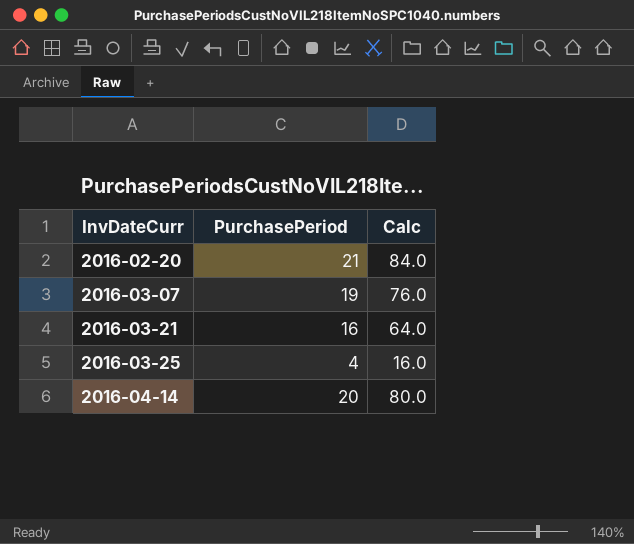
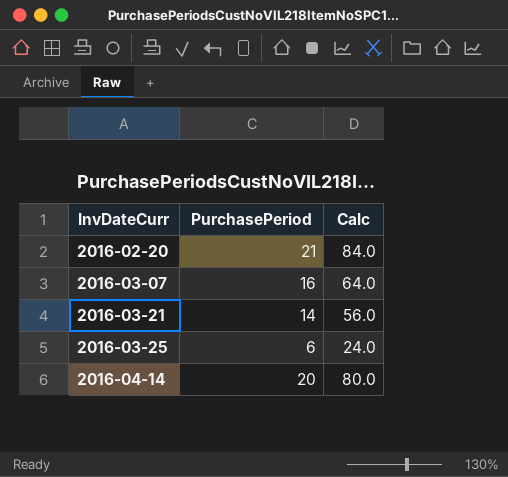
2016-03-07 | PurchasePeriod: 19 -> 16
2016-03-07 | Calc: 76.0 -> 64.0
2016-03-21 | PurchasePeriod: 16 -> 14
2016-03-21 | Calc: 64.0 -> 56.0
2016-03-25 | PurchasePeriod: 4 -> 6
2016-03-25 | Calc: 16.0 -> 24.0

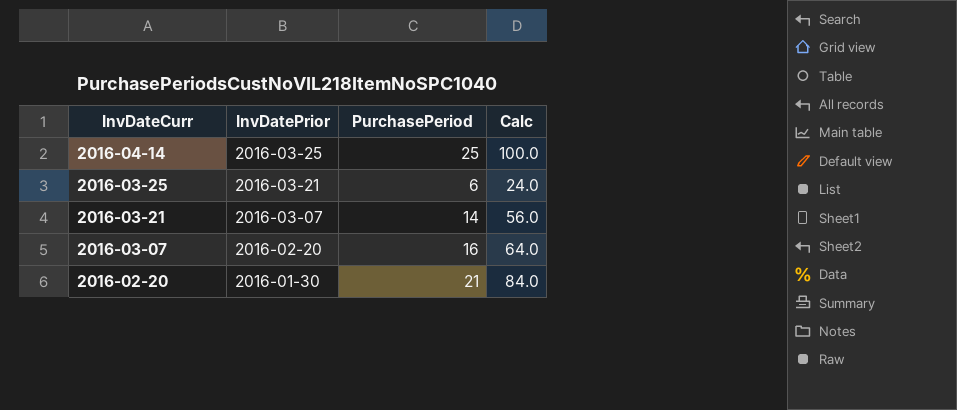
row order: InvDateCurr ascending -> InvDateCurr descending
column InvDatePrior | position: none -> 2
2016-04-14 | PurchasePeriod: 20 -> 25
2016-04-14 | Calc: 80.0 -> 100.0

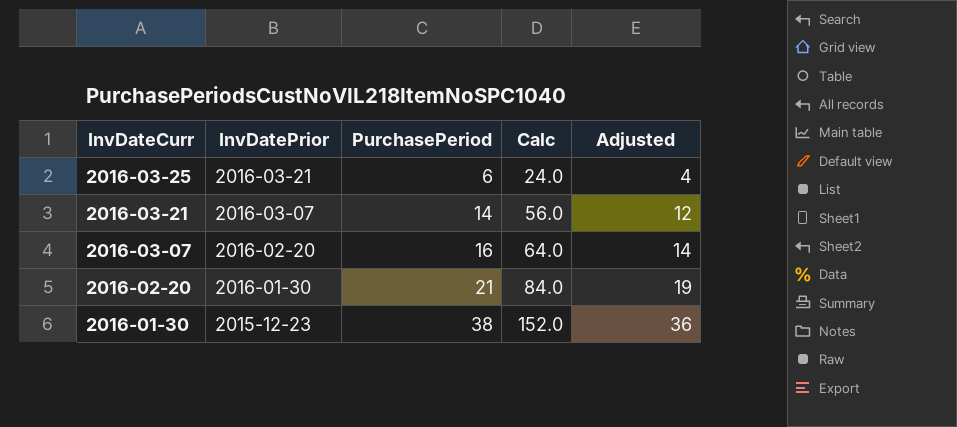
column Adjusted | formula: none -> [PurchasePeriod] - 2
row 2016-04-14: 2016-03-25 | 25 | 100.0 -> none
row 2016-01-30: none -> 2015-12-23 | 38 | 152.0 | 36

